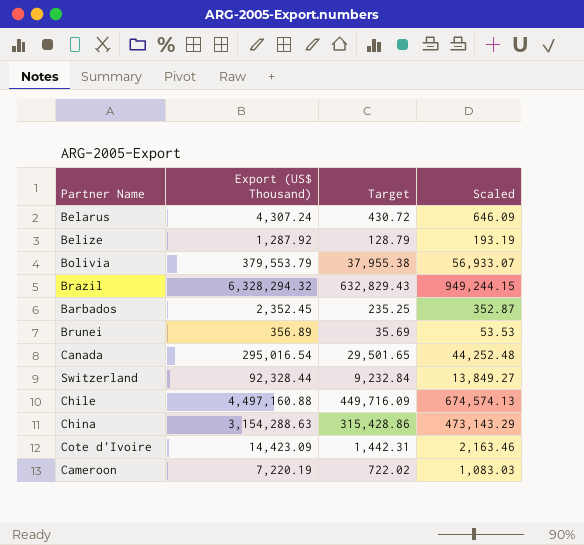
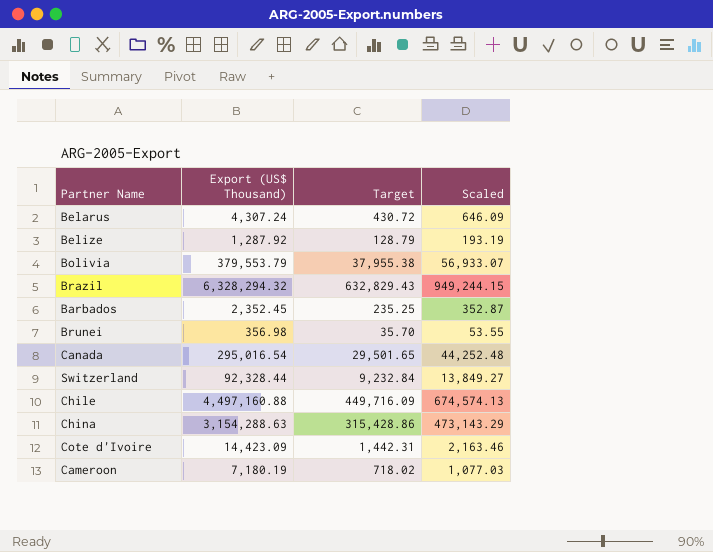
Brunei | Export (US$ Thousand): 356.89 -> 356.98
Brunei | Target: 35.69 -> 35.70
Brunei | Scaled: 53.53 -> 53.55
Cameroon | Export (US$ Thousand): 7,220.19 -> 7,180.19
Cameroon | Target: 722.02 -> 718.02
Cameroon | Scaled: 1,083.03 -> 1,077.03

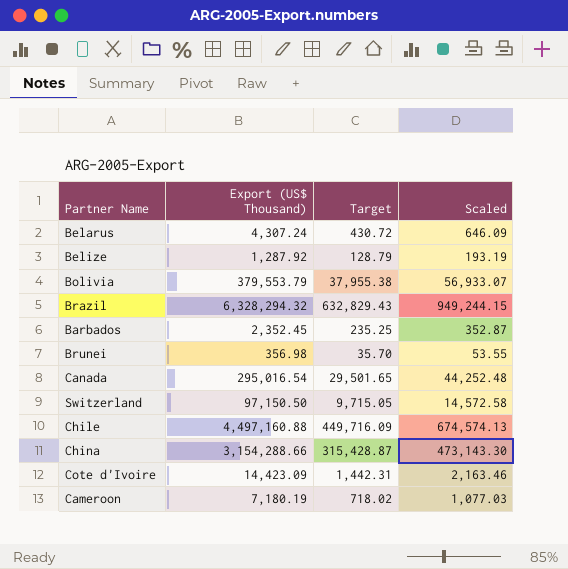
Switzerland | Export (US$ Thousand): 92,328.44 -> 97,150.50
Switzerland | Target: 9,232.84 -> 9,715.05
Switzerland | Scaled: 13,849.27 -> 14,572.58
China | Export (US$ Thousand): 3,154,288.63 -> 3,154,288.66
China | Target: 315,428.86 -> 315,428.87
China | Scaled: 473,143.29 -> 473,143.30

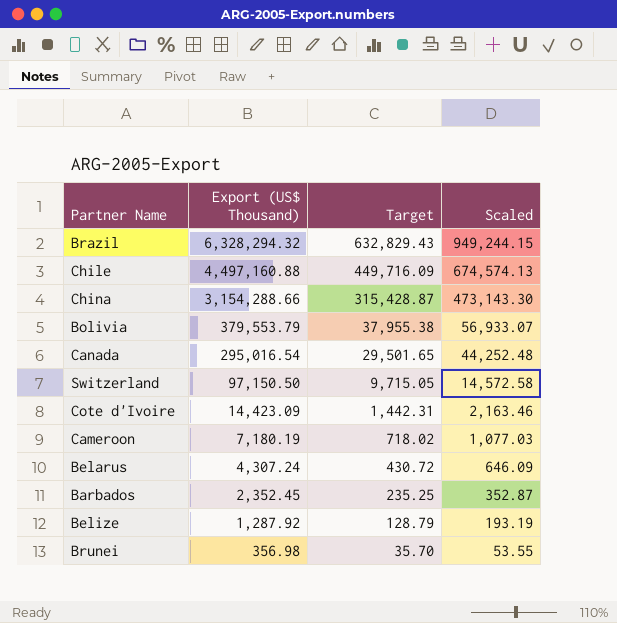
row order: none -> Export (US$ Thousand) descending

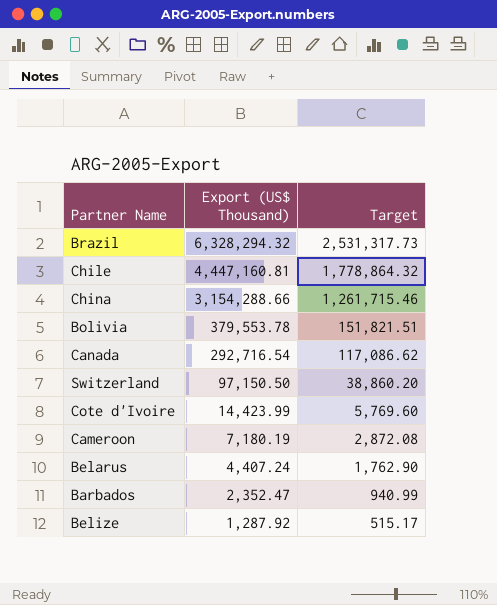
column Scaled | formula: [Export (US$ Thousand)] * 0.15 -> none
column Target | formula: [Export (US$ Thousand)] * 0.1 -> [Export (US$ Thousand)] * 0.4
row Brunei: 356.98 | 35.70 | 53.55 -> none
Chile | Export (US$ Thousand): 4,497,160.88 -> 4,447,160.81
Bolivia | Export (US$ Thousand): 379,553.79 -> 379,553.78
Canada | Export (US$ Thousand): 295,016.54 -> 292,716.54
Cote d'Ivoire | Export (US$ Thousand): 14,423.09 -> 14,423.99
Belarus | Export (US$ Thousand): 4,307.24 -> 4,407.24
Barbados | Export (US$ Thousand): 2,352.45 -> 2,352.47

